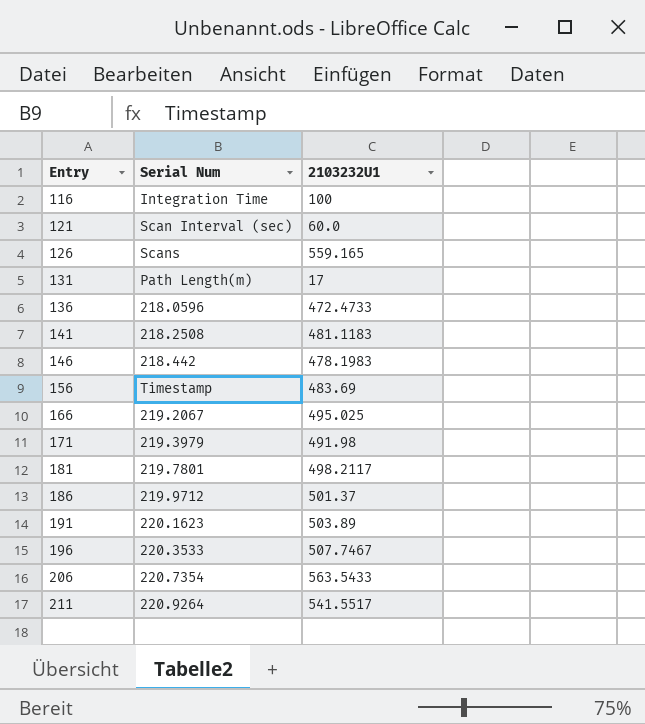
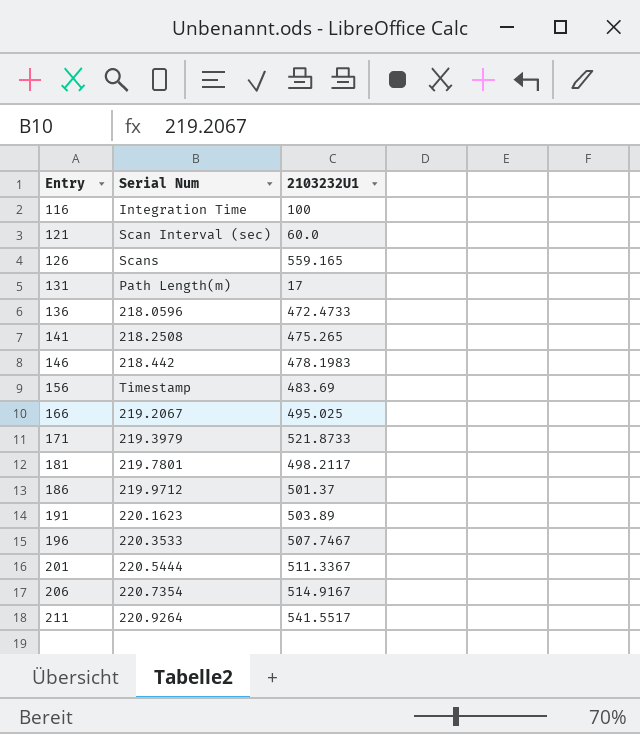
141 | 2103232U1: 481.1183 -> 475.265
171 | 2103232U1: 491.98 -> 521.8733
row 201: none -> 220.5444 | 511.3367
206 | 2103232U1: 563.5433 -> 514.9167

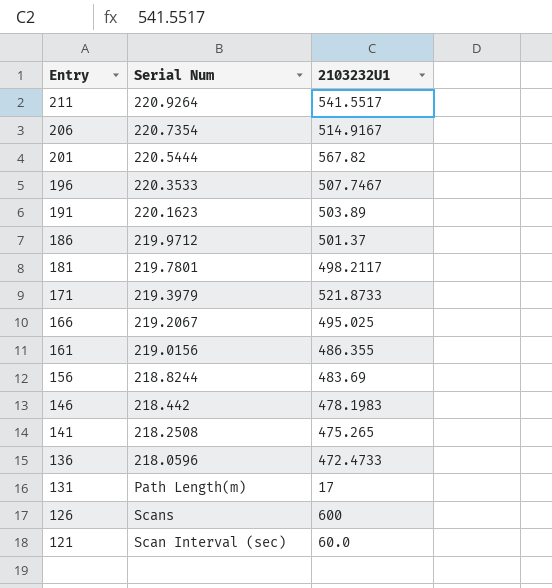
row order: Entry ascending -> Entry descending
row 116: Integration Time | 100 -> none
201 | 2103232U1: 511.3367 -> 567.82
row 161: none -> 219.0156 | 486.355
156 | Serial Num: Timestamp -> 218.8244
126 | 2103232U1: 559.165 -> 600

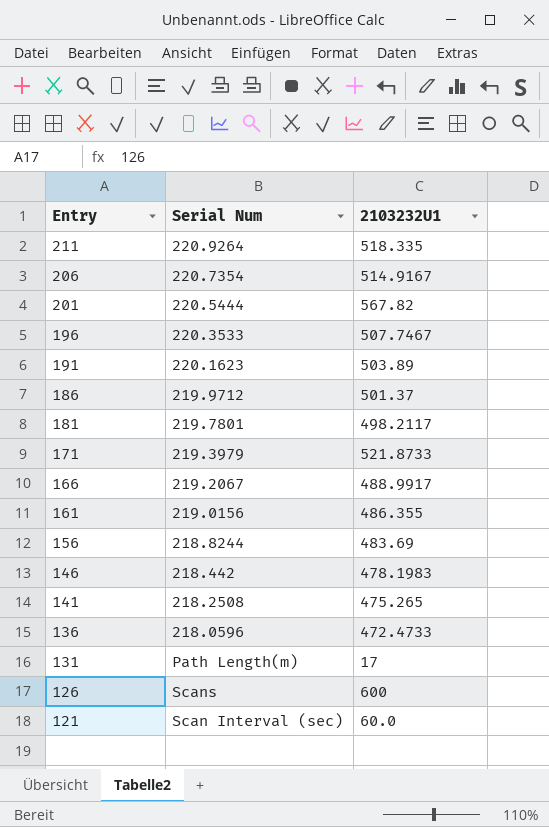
211 | 2103232U1: 541.5517 -> 518.335
166 | 2103232U1: 495.025 -> 488.9917

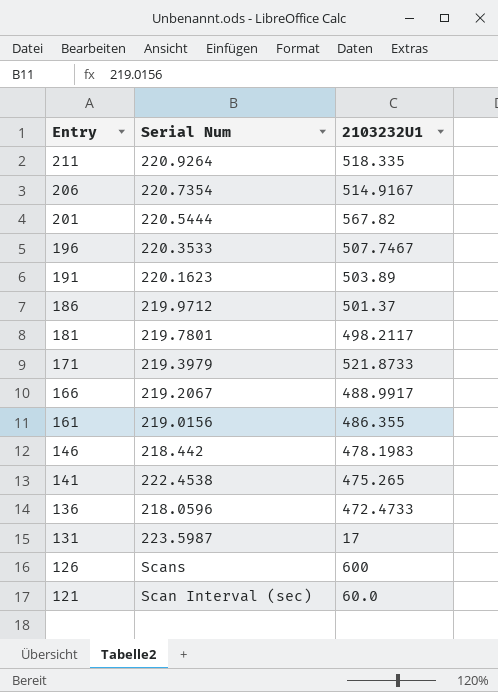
row 156: 218.8244 | 483.69 -> none
141 | Serial Num: 218.2508 -> 222.4538
131 | Serial Num: Path Length(m) -> 223.5987

